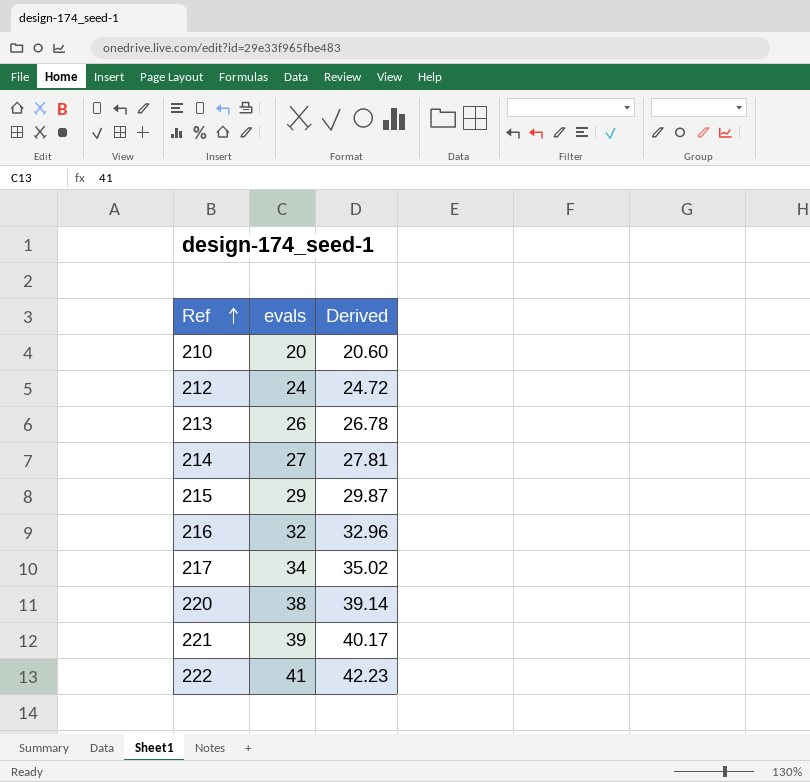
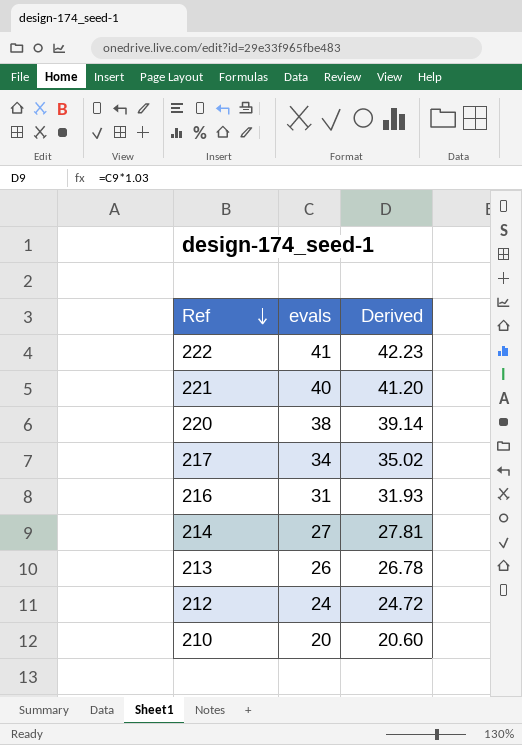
row order: Ref ascending -> Ref descending
row 215: 29 | 29.87 -> none
221 | evals: 39 -> 40
221 | Derived: 40.17 -> 41.20
216 | evals: 32 -> 31
216 | Derived: 32.96 -> 31.93

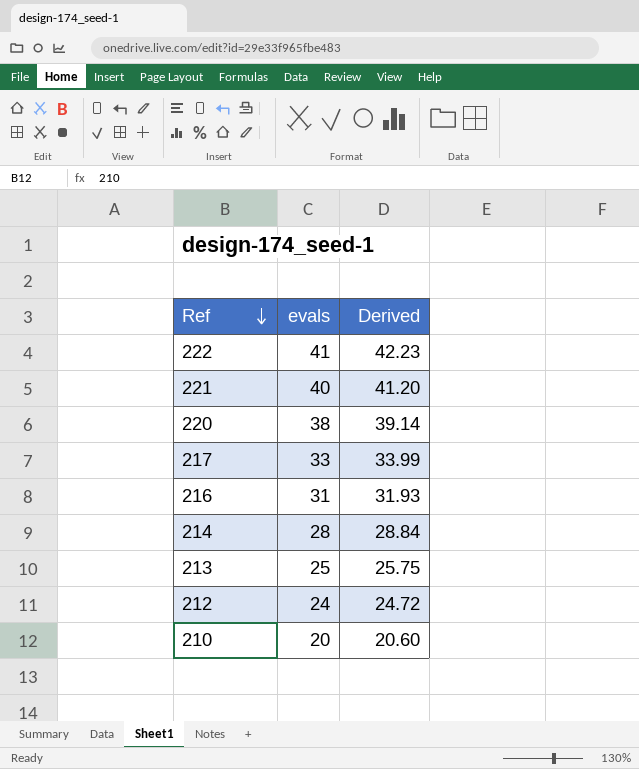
217 | evals: 34 -> 33
217 | Derived: 35.02 -> 33.99
214 | evals: 27 -> 28
214 | Derived: 27.81 -> 28.84
213 | evals: 26 -> 25
213 | Derived: 26.78 -> 25.75

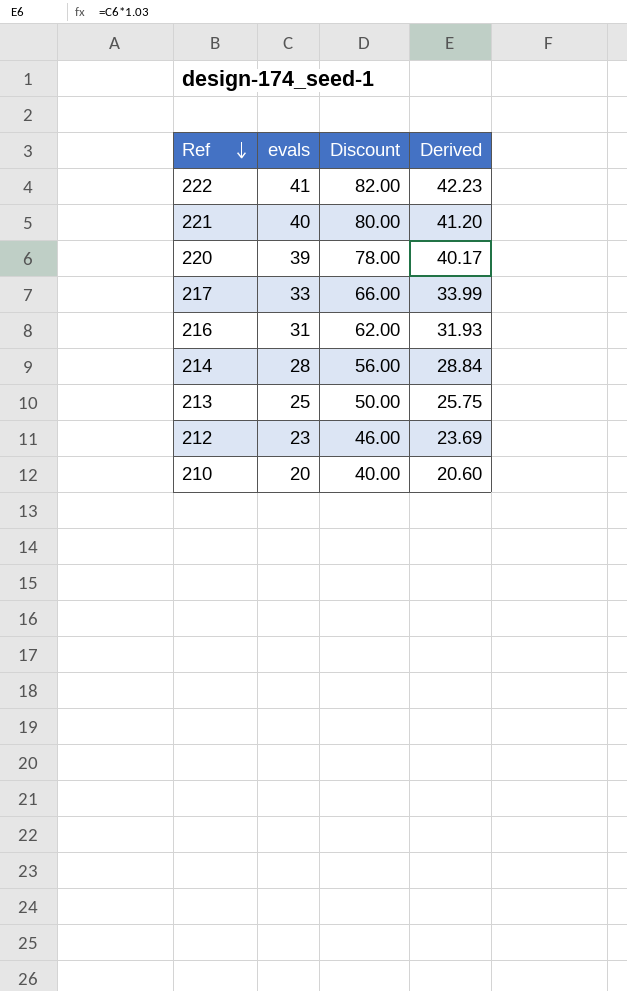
column Discount | formula: none -> [evals] * 2
220 | evals: 38 -> 39
220 | Derived: 39.14 -> 40.17
212 | evals: 24 -> 23
212 | Derived: 24.72 -> 23.69

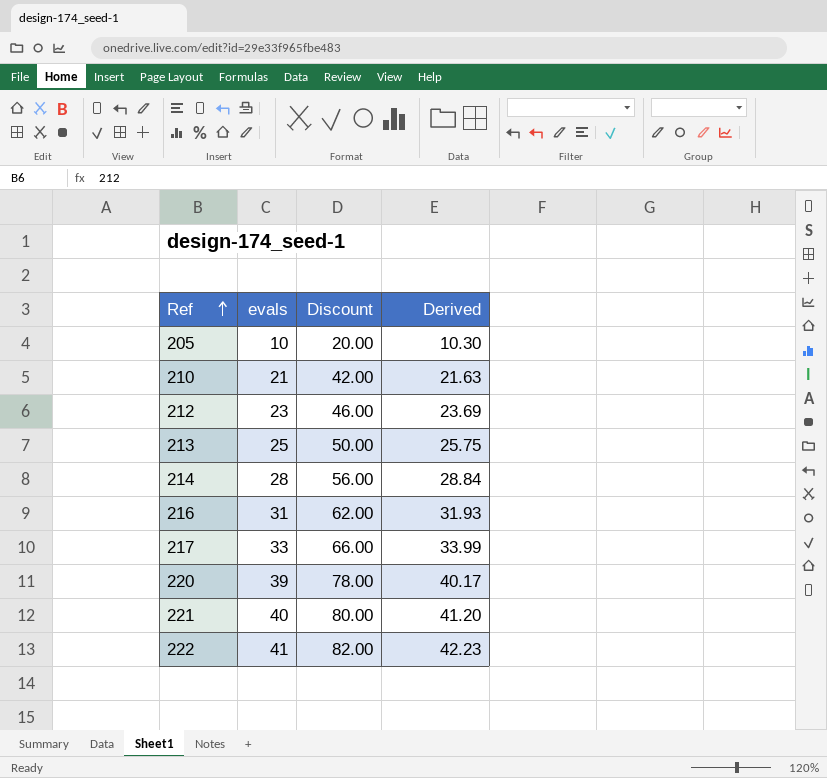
row order: Ref descending -> Ref ascending
row 205: none -> 10 | 20.00 | 10.30
210 | evals: 20 -> 21
210 | Discount: 40.00 -> 42.00
210 | Derived: 20.60 -> 21.63

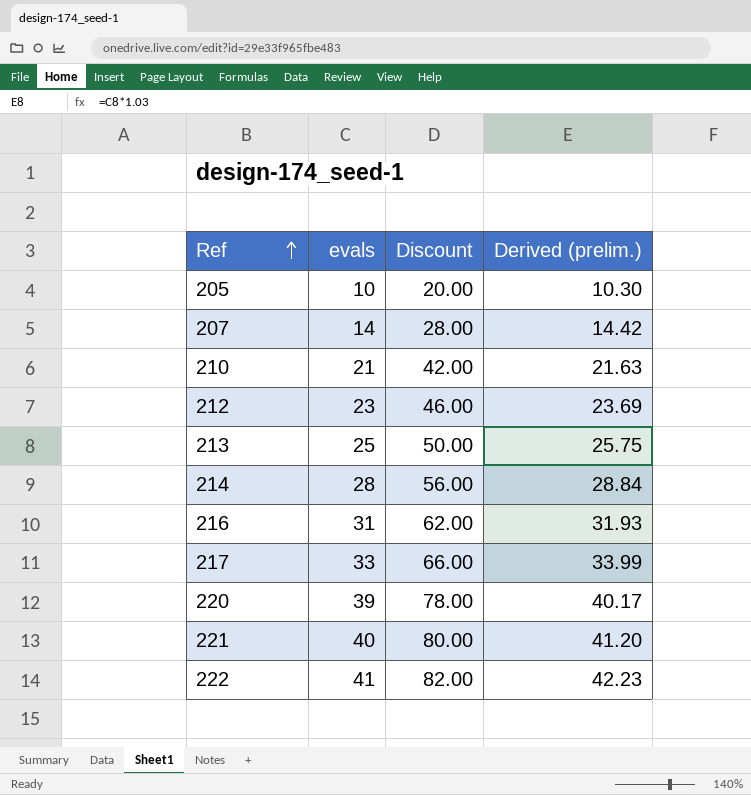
column name: Derived -> Derived (prelim.)
row 207: none -> 14 | 28.00 | 14.42

